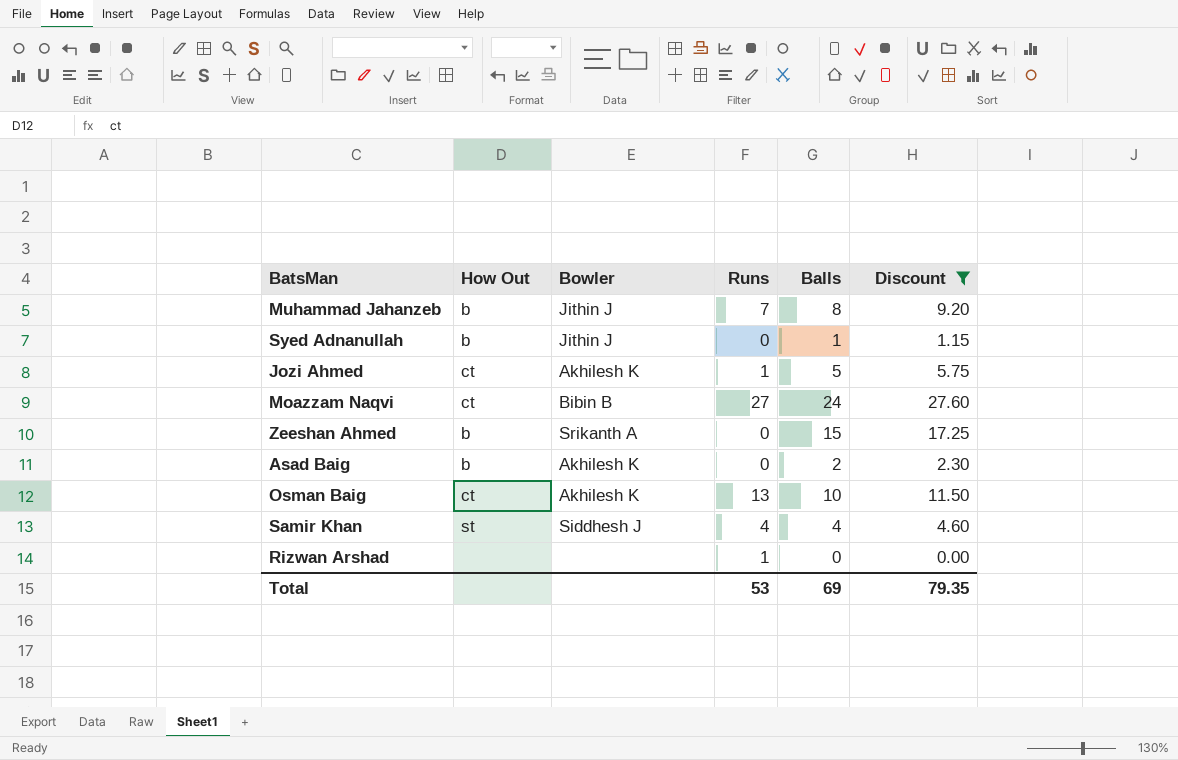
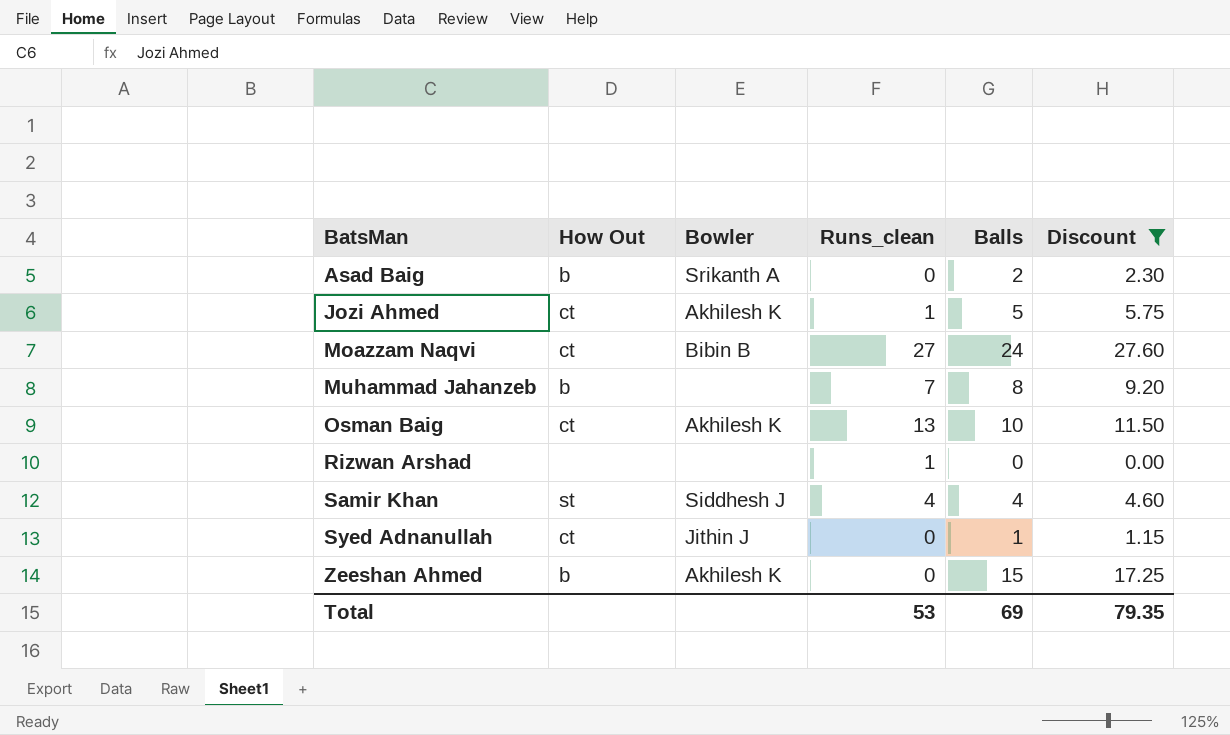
row order: none -> BatsMan ascending
column name: Runs -> Runs_clean
Asad Baig | Bowler: Akhilesh K -> Srikanth A
Muhammad Jahanzeb | Bowler: Jithin J -> none
Syed Adnanullah | How Out: b -> ct
Zeeshan Ahmed | Bowler: Srikanth A -> Akhilesh K

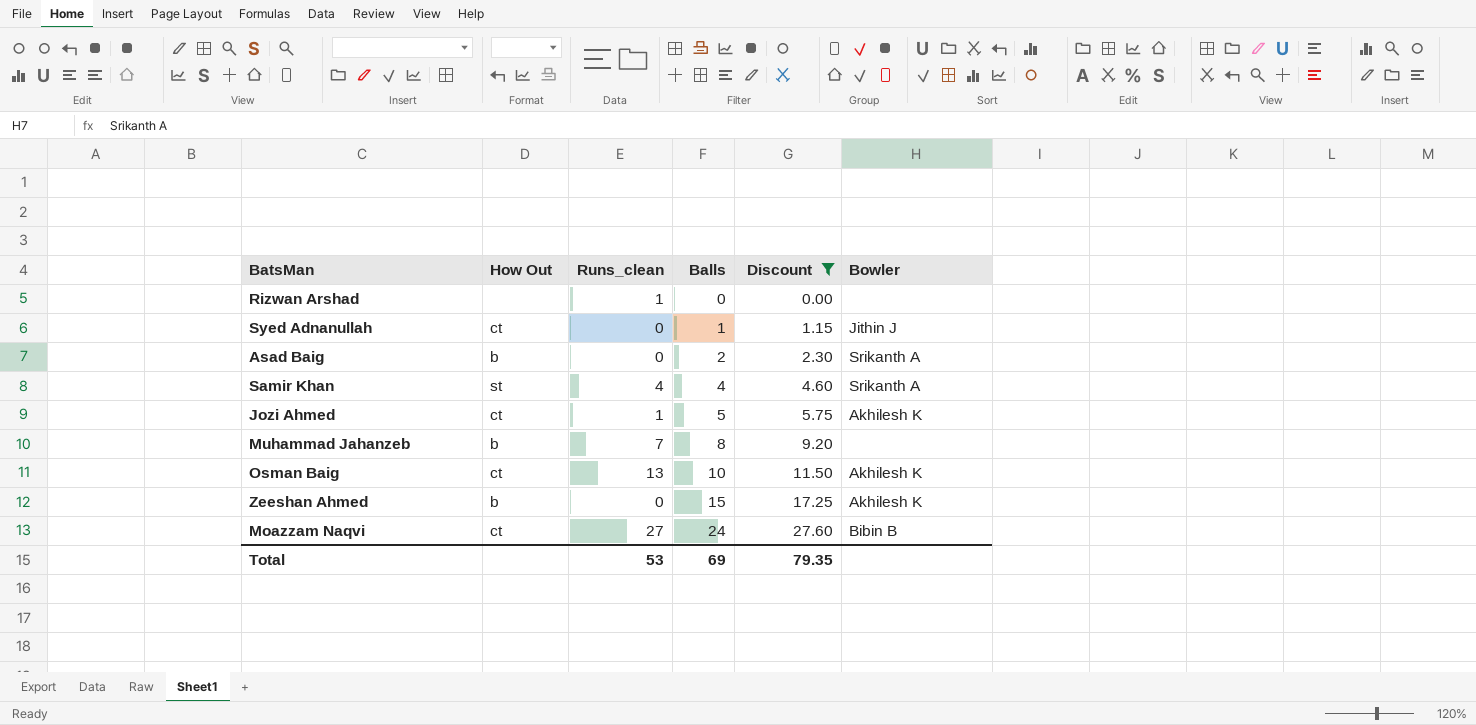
row order: BatsMan ascending -> Balls ascending
column Bowler | position: 3 -> 6
Samir Khan | Bowler: Siddhesh J -> Srikanth A

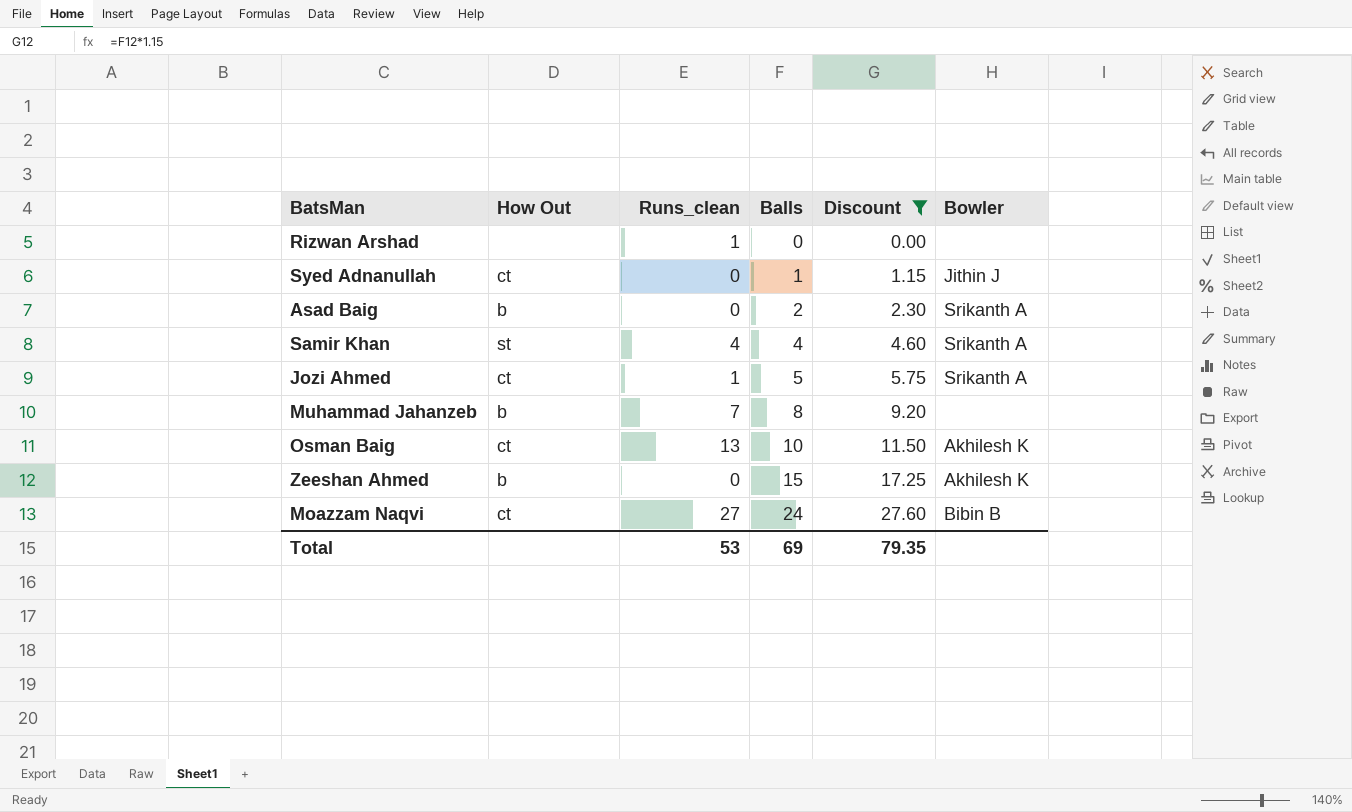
Jozi Ahmed | Bowler: Akhilesh K -> Srikanth A

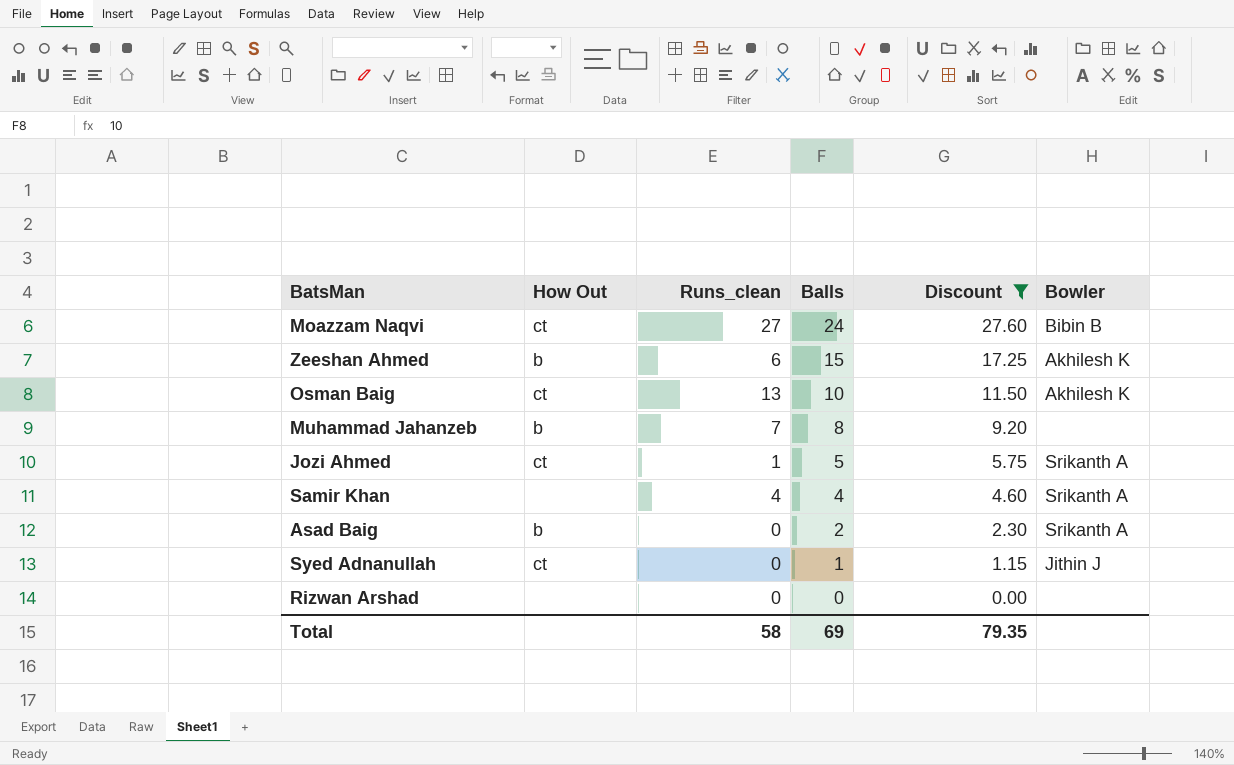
row order: Balls ascending -> Balls descending
Zeeshan Ahmed | Runs_clean: 0 -> 6
Samir Khan | How Out: st -> none
Rizwan Arshad | Runs_clean: 1 -> 0
Total | Runs_clean: 53 -> 58

